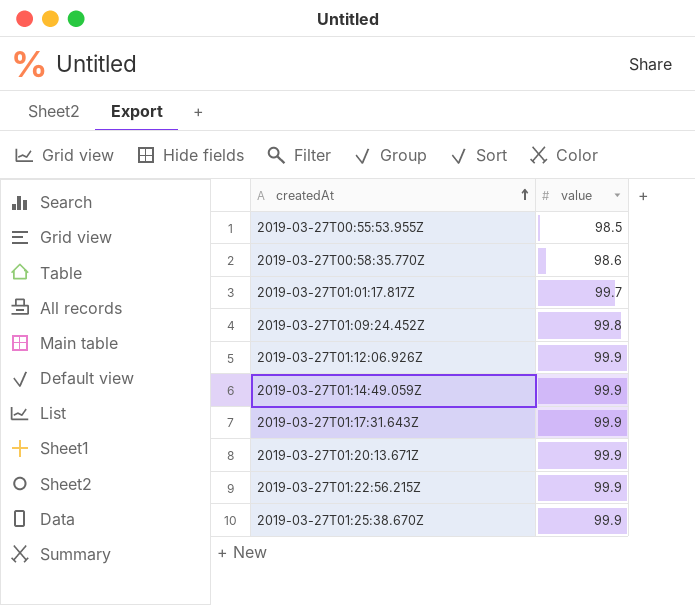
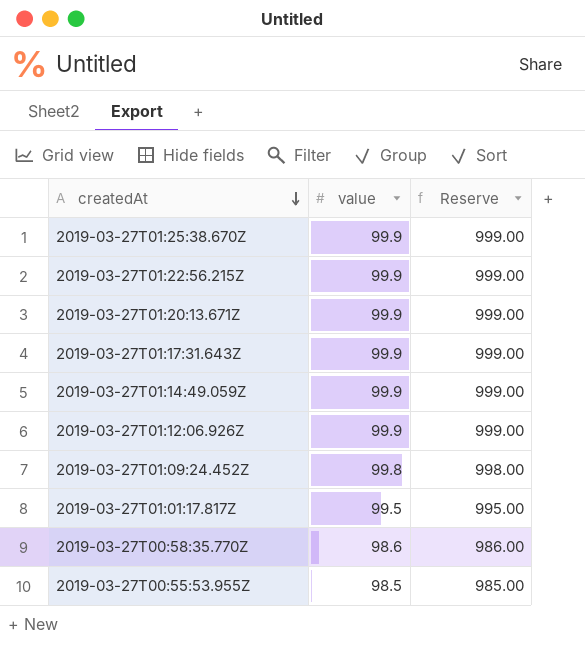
row order: createdAt ascending -> createdAt descending
column Reserve | formula: none -> [value] * 10
2019-03-27T01:01:17.817Z | value: 99.7 -> 99.5

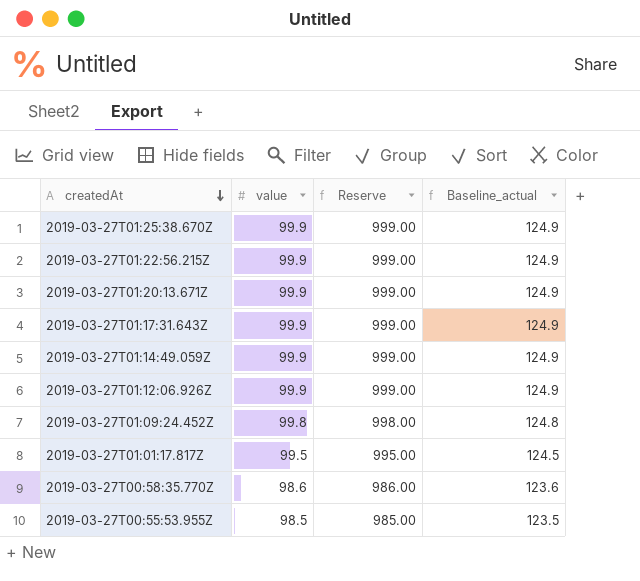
column Baseline_actual | formula: none -> [value] + 25

